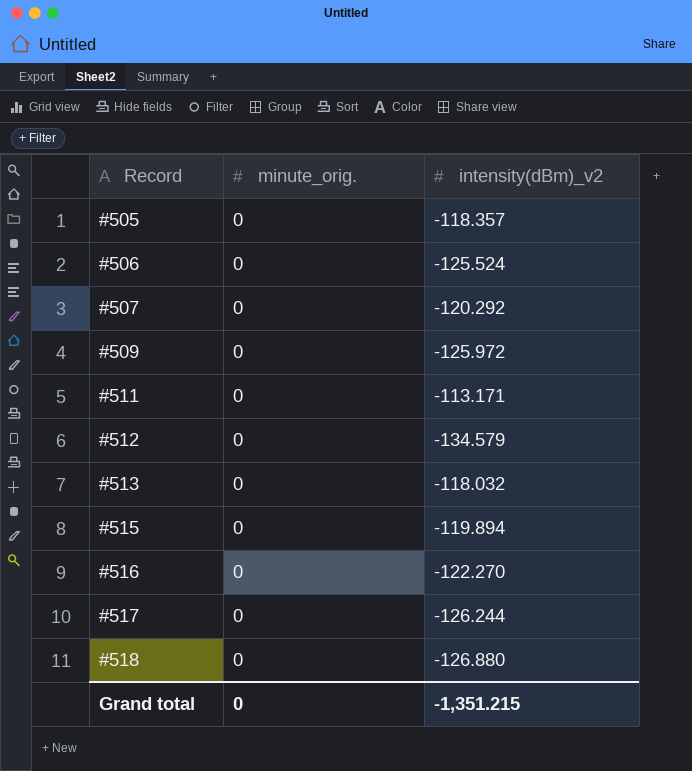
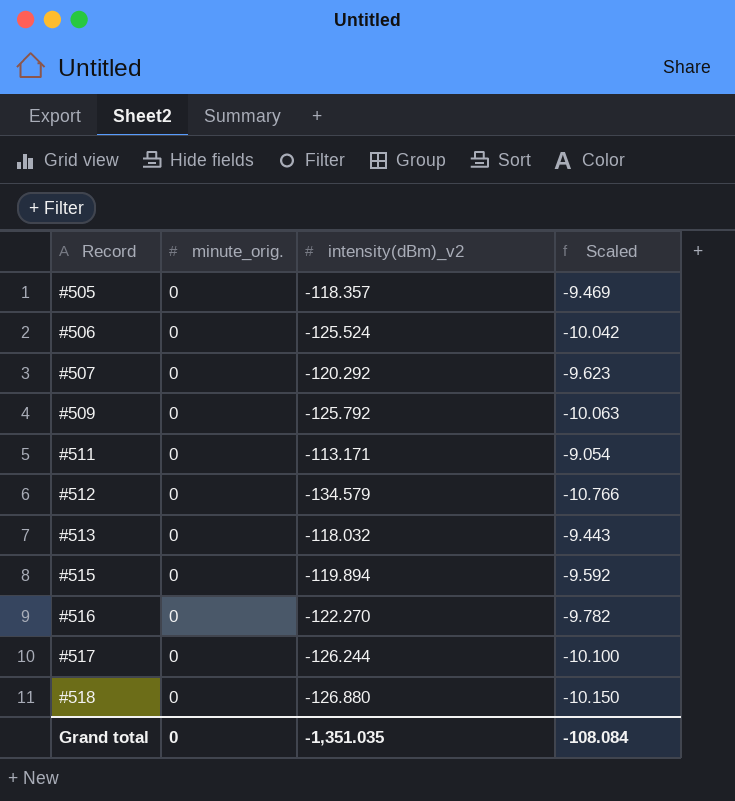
column Scaled | formula: none -> [intensity(dBm)_v2] * 0.08
#509 | intensity(dBm)_v2: -125.972 -> -125.792
Grand total | intensity(dBm)_v2: -1,351.215 -> -1,351.035

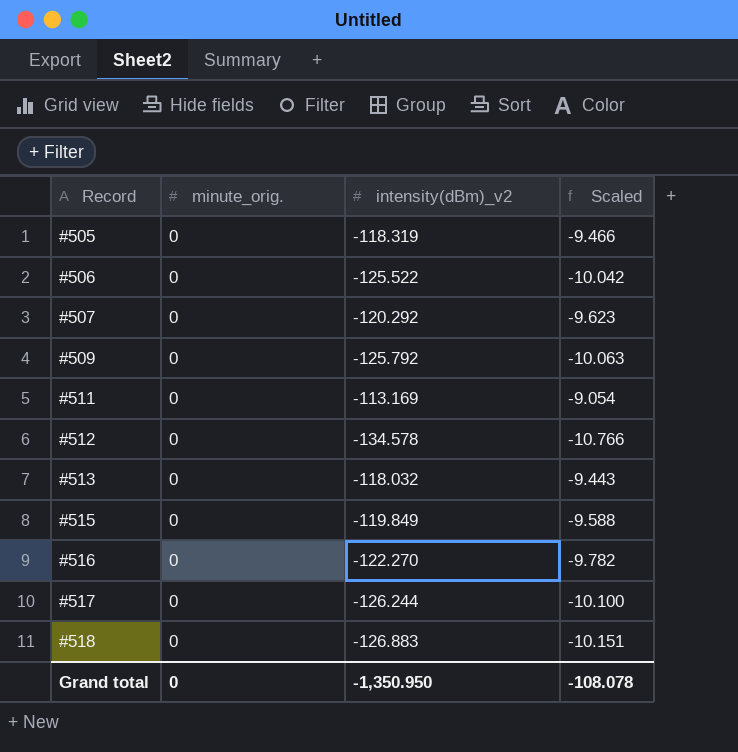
#505 | intensity(dBm)_v2: -118.357 -> -118.319
#505 | Scaled: -9.469 -> -9.466
#506 | intensity(dBm)_v2: -125.524 -> -125.522
#511 | intensity(dBm)_v2: -113.171 -> -113.169
#512 | intensity(dBm)_v2: -134.579 -> -134.578
#515 | intensity(dBm)_v2: -119.894 -> -119.849
#515 | Scaled: -9.592 -> -9.588
#518 | intensity(dBm)_v2: -126.880 -> -126.883
#518 | Scaled: -10.150 -> -10.151
Grand total | intensity(dBm)_v2: -1,351.035 -> -1,350.950
Grand total | Scaled: -108.084 -> -108.078

